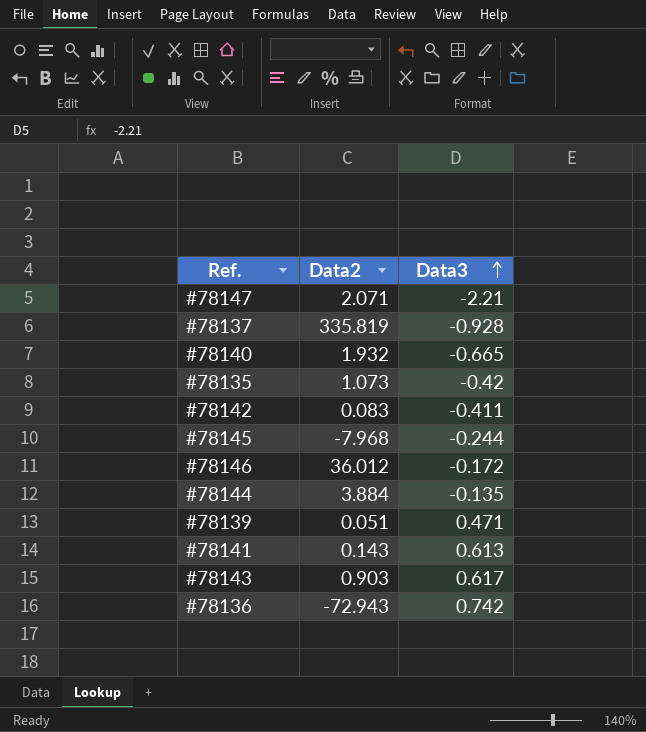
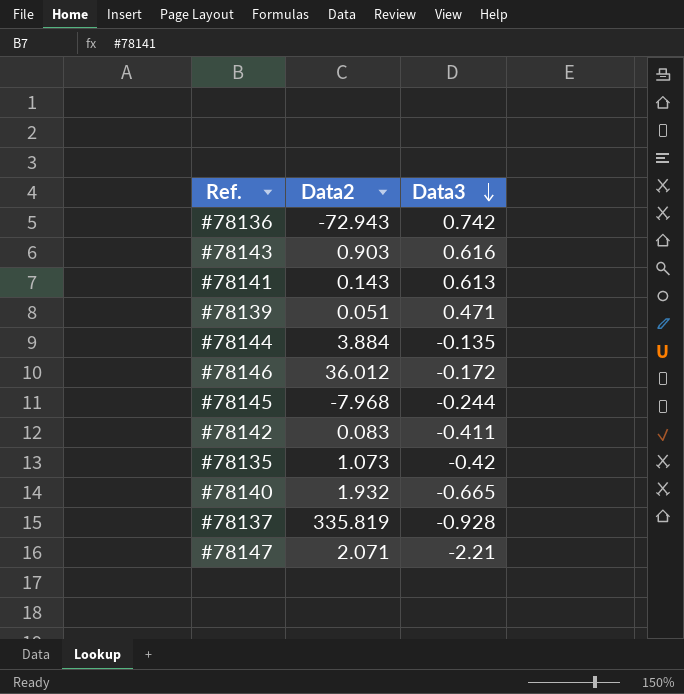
row order: Data3 ascending -> Data3 descending
#78143 | Data3: 0.617 -> 0.616

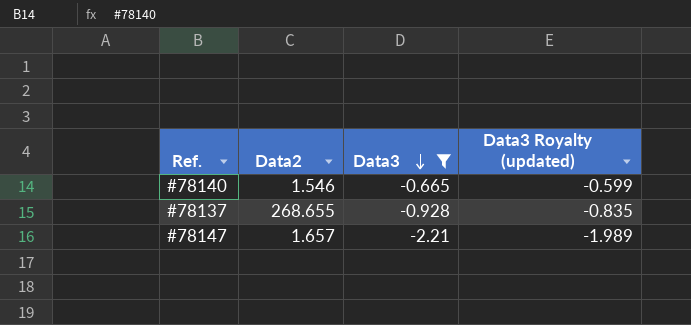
filter: none -> Data3 <= -0.665
column Data3 Royalty (updated) | formula: none -> [Data3] * 0.9
#78140 | Data2: 1.932 -> 1.546
#78137 | Data2: 335.819 -> 268.655
#78147 | Data2: 2.071 -> 1.657

